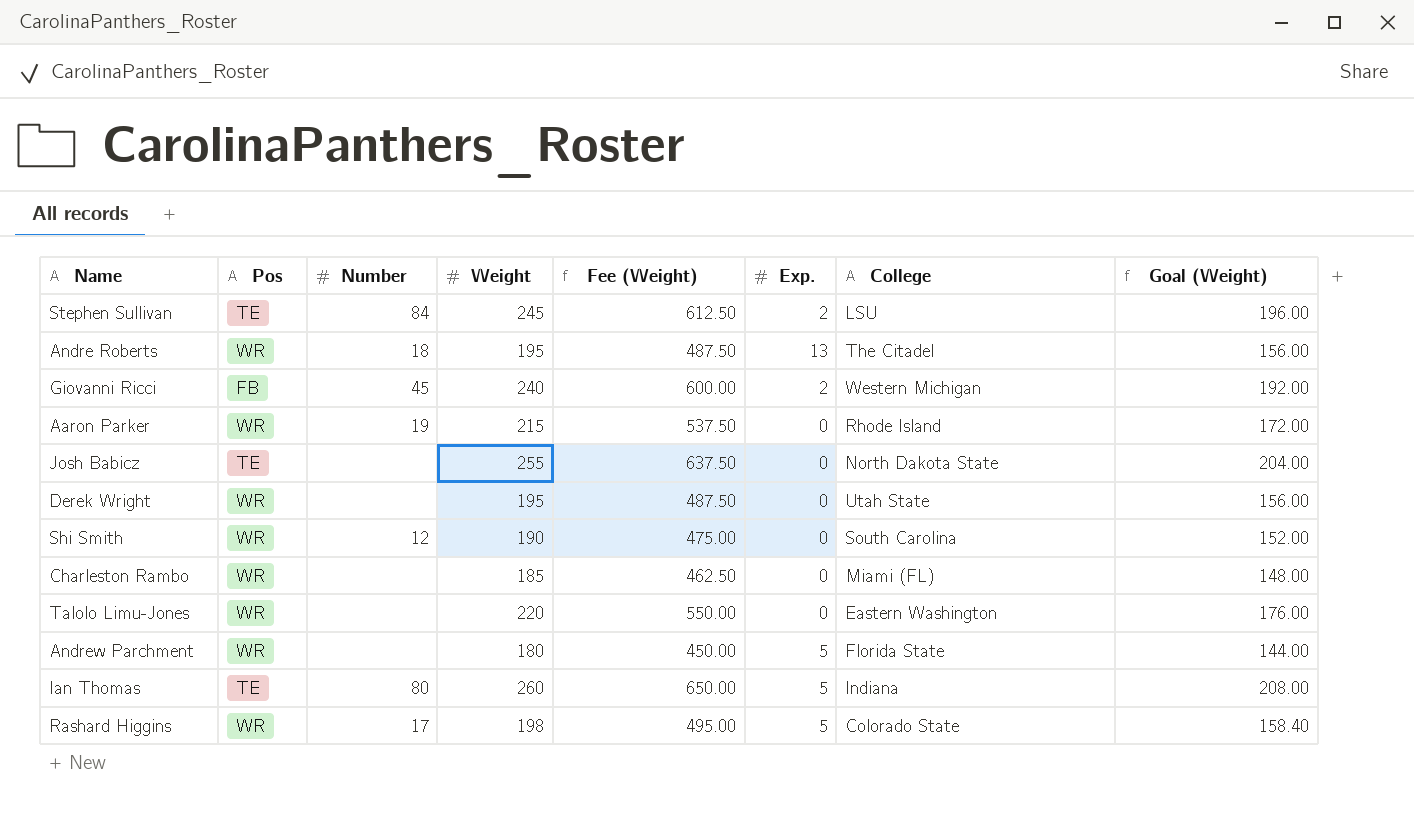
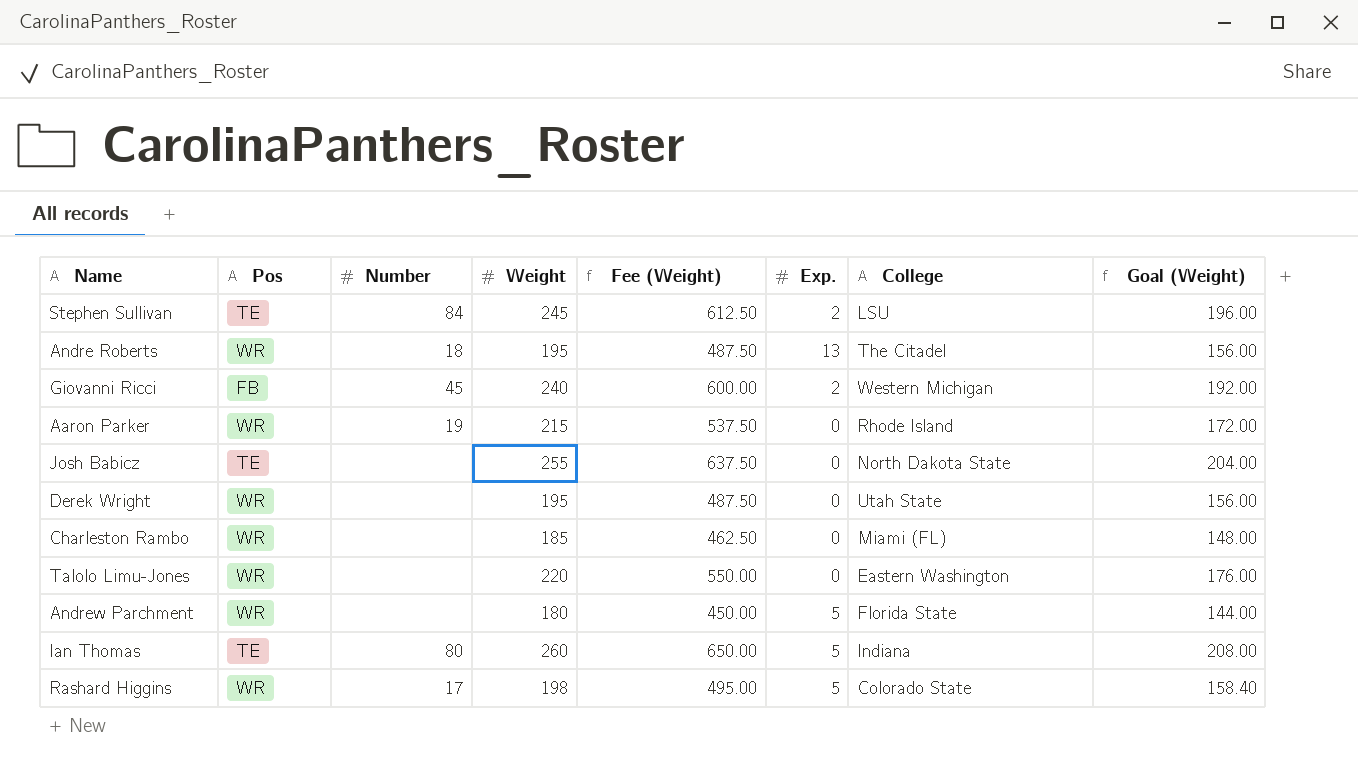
row Shi Smith: WR | 12 | 190 | 475.00 | 0 | South Carolina | 152.00 -> none

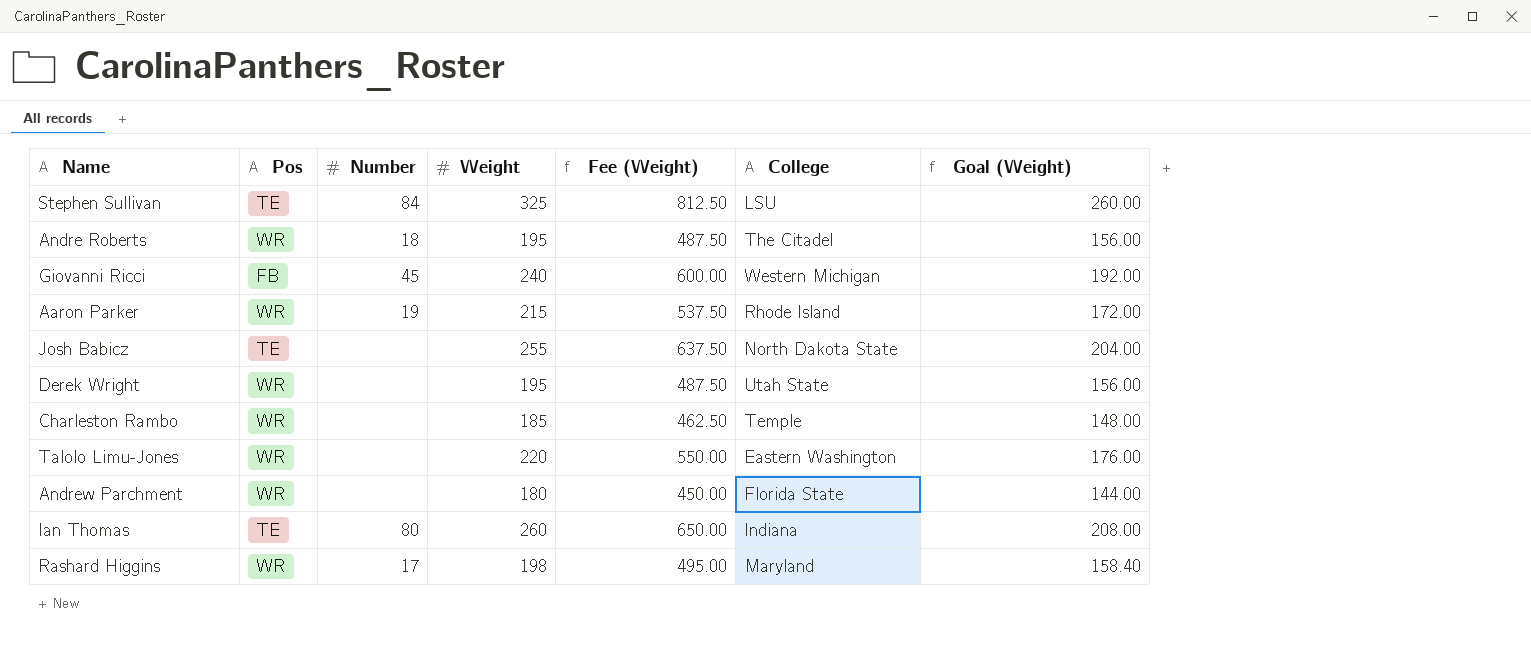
column Exp. | position: 6 -> none
Stephen Sullivan | Weight: 245 -> 325
Stephen Sullivan | Fee (Weight): 612.50 -> 812.50
Stephen Sullivan | Goal (Weight): 196.00 -> 260.00
Charleston Rambo | College: Miami (FL) -> Temple
Rashard Higgins | College: Colorado State -> Maryland

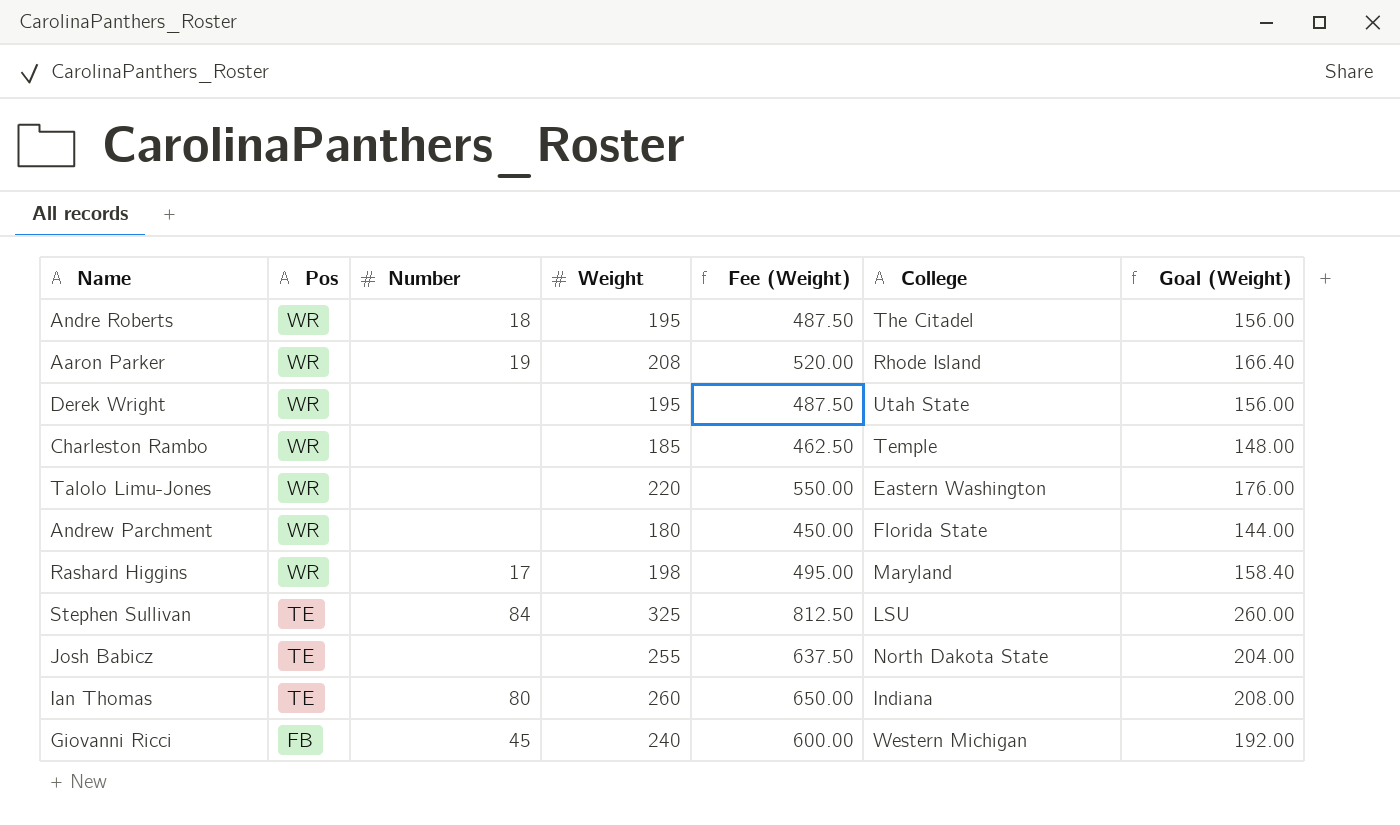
row order: none -> Pos descending
Aaron Parker | Weight: 215 -> 208
Aaron Parker | Fee (Weight): 537.50 -> 520.00
Aaron Parker | Goal (Weight): 172.00 -> 166.40

